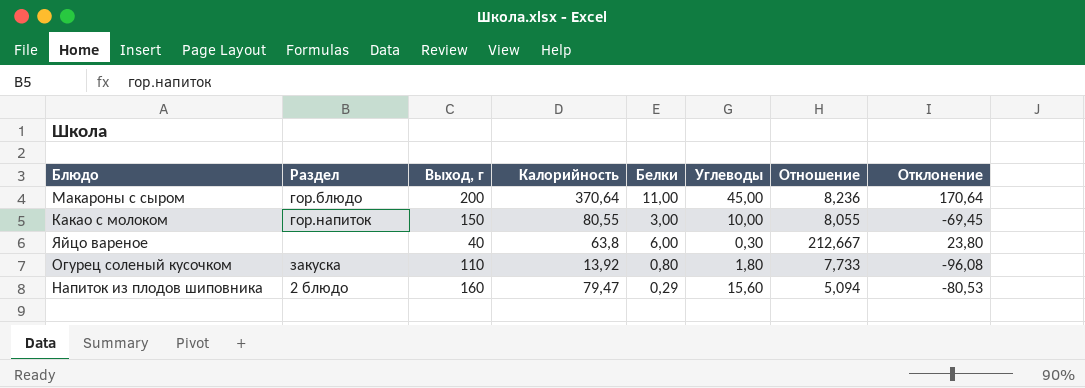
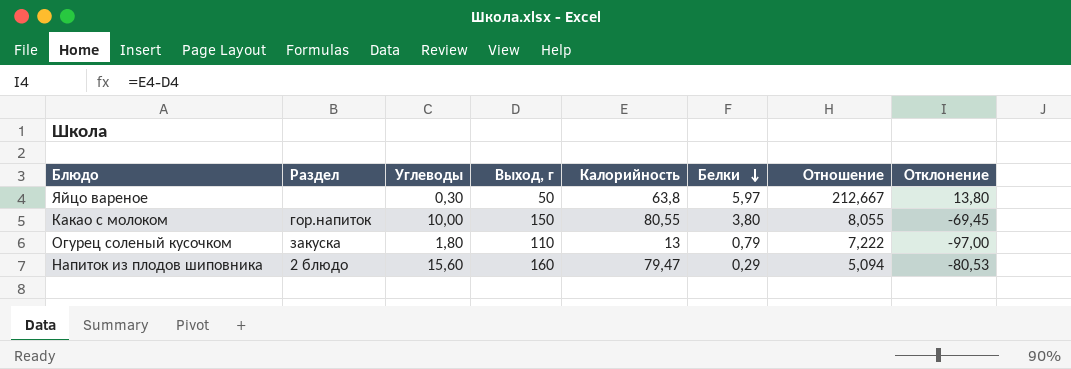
row order: none -> Белки descending
column Углеводы | position: 6 -> 3
row Макароны с сыром: гор.блюдо | 200 | 370,64 | 11,00 | 45,00 | 8,236 | 170,64 -> none
Яйцо вареное | Выход, г: 40 -> 50
Яйцо вареное | Белки: 6,00 -> 5,97
Яйцо вареное | Отклонение: 23,80 -> 13,80
Какао с молоком | Белки: 3,00 -> 3,80
Огурец соленый кусочком | Калорийность: 13,92 -> 13
Огурец соленый кусочком | Белки: 0,80 -> 0,79
Огурец соленый кусочком | Отношение: 7,733 -> 7,222
Огурец соленый кусочком | Отклонение: -96,08 -> -97,00

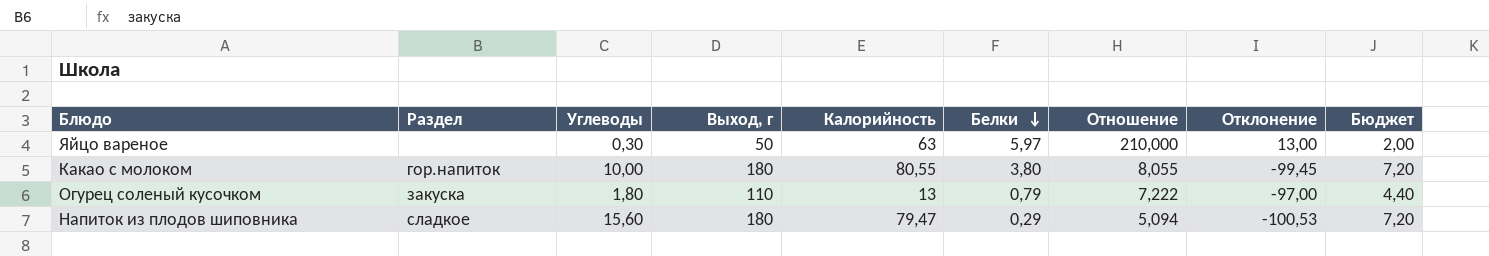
column Бюджет | formula: none -> [Выход, г] * 0,04
Яйцо вареное | Калорийность: 63,8 -> 63
Яйцо вареное | Отношение: 212,667 -> 210,000
Яйцо вареное | Отклонение: 13,80 -> 13,00
Какао с молоком | Выход, г: 150 -> 180
Какао с молоком | Отклонение: -69,45 -> -99,45
Напиток из плодов шиповника | Раздел: 2 блюдо -> сладкое
Напиток из плодов шиповника | Выход, г: 160 -> 180
Напиток из плодов шиповника | Отклонение: -80,53 -> -100,53

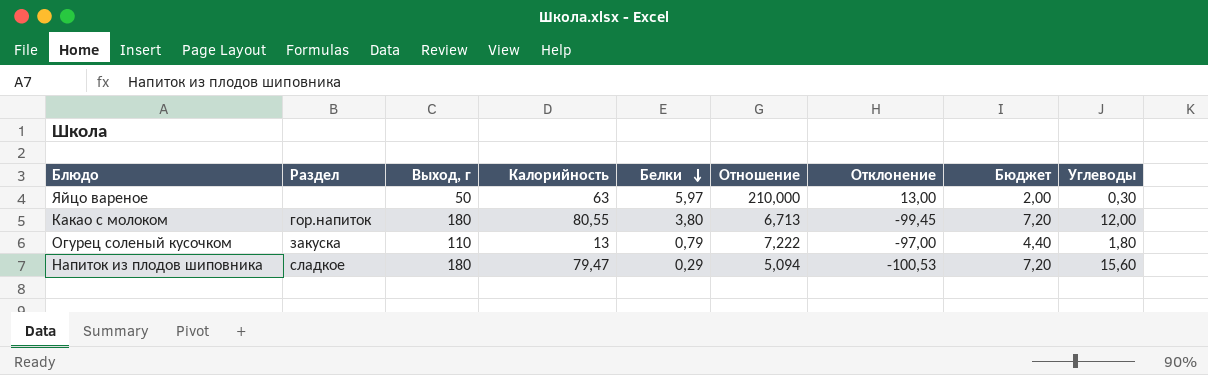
column Углеводы | position: 3 -> 9
Какао с молоком | Отношение: 8,055 -> 6,713
Какао с молоком | Углеводы: 10,00 -> 12,00

